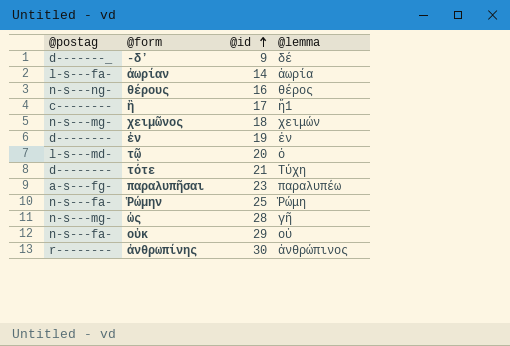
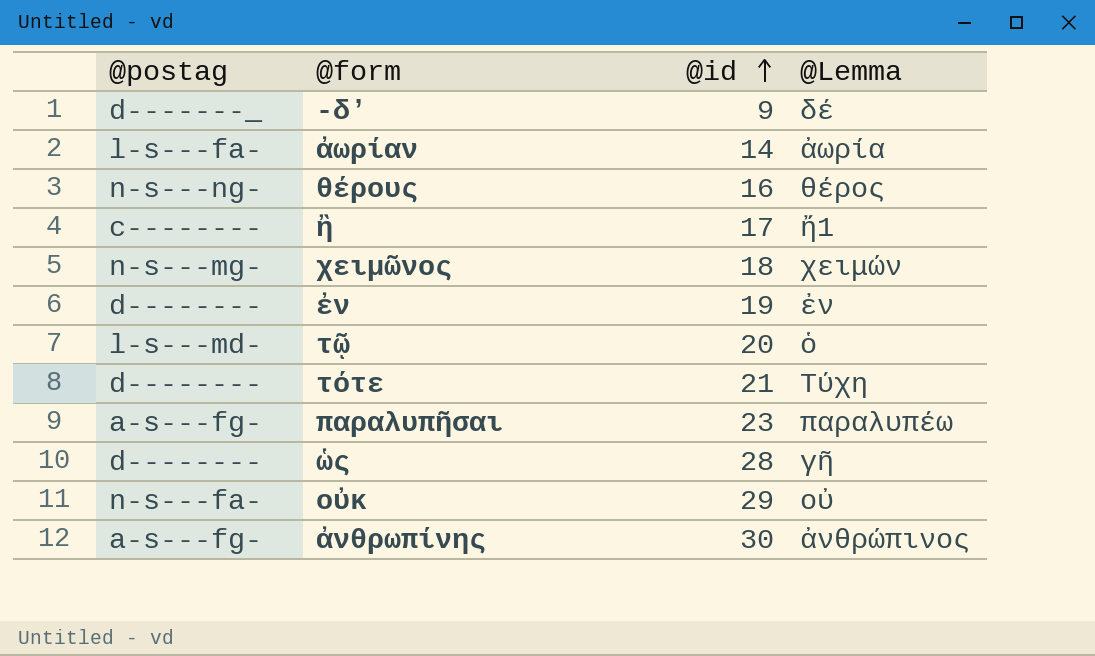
column name: @lemma -> @Lemma
row Ῥώμην: n-s---fa- | 25 | Ῥώμη -> none
ὡς | @postag: n-s---mg- -> d--------
ἀνθρωπίνης | @postag: r-------- -> a-s---fg-

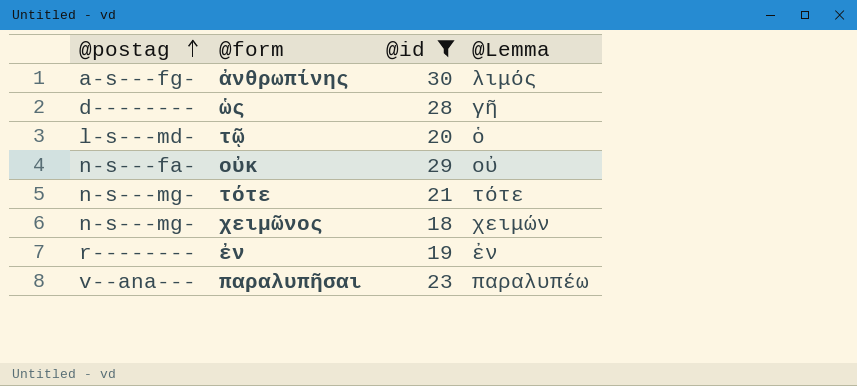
filter: none -> @id >= 18
row order: @id ascending -> @postag ascending
ἀνθρωπίνης | @Lemma: ἀνθρώπινος -> λιμός
τότε | @postag: d-------- -> n-s---mg-
τότε | @Lemma: Τύχη -> τότε
ἐν | @postag: d-------- -> r--------
παραλυπῆσαι | @postag: a-s---fg- -> v--ana---

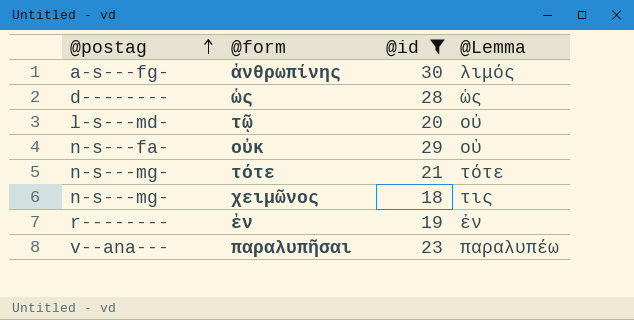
ὡς | @Lemma: γῆ -> ὡς
τῷ | @Lemma: ὁ -> οὐ
χειμῶνος | @Lemma: χειμών -> τις

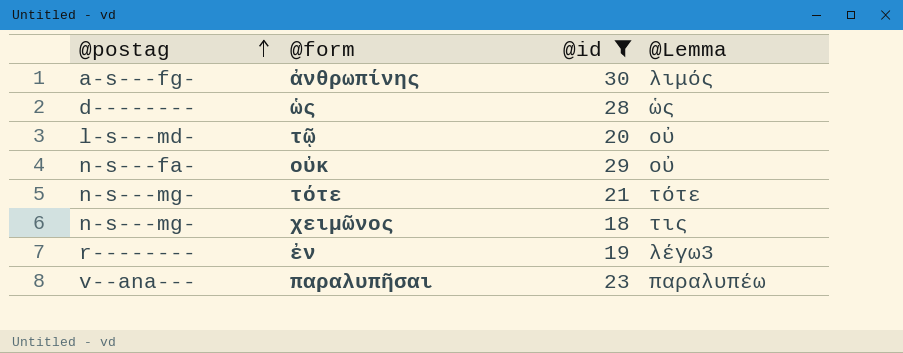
ἐν | @Lemma: ἐν -> λέγω3

